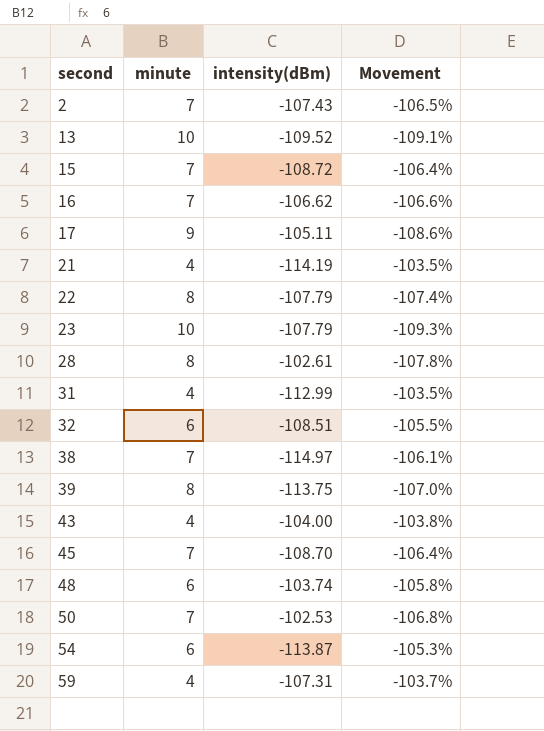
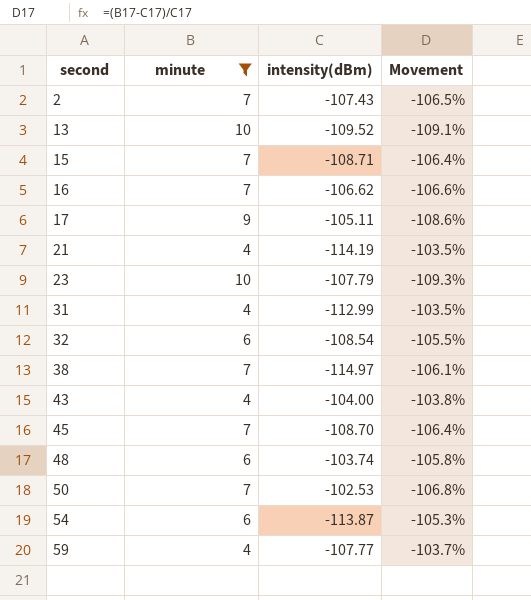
filter: none -> minute != 8
15 | intensity(dBm): -108.72 -> -108.71
32 | intensity(dBm): -108.51 -> -108.54
59 | intensity(dBm): -107.31 -> -107.77

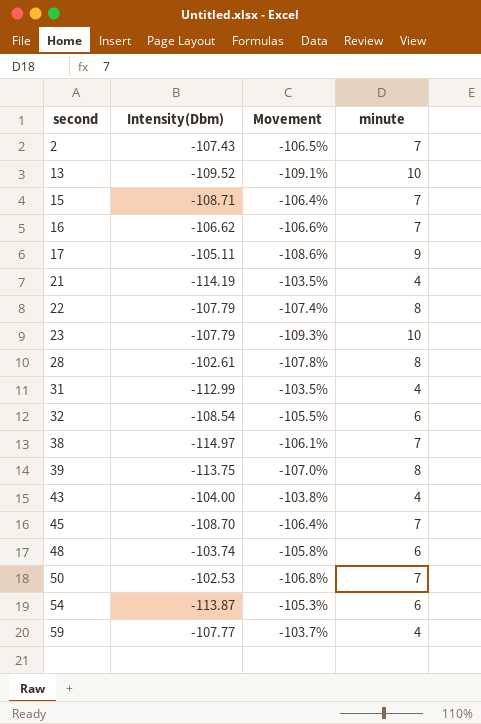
filter: minute != 8 -> none
column name: intensity(dBm) -> Intensity(Dbm)
column minute | position: 2 -> 4

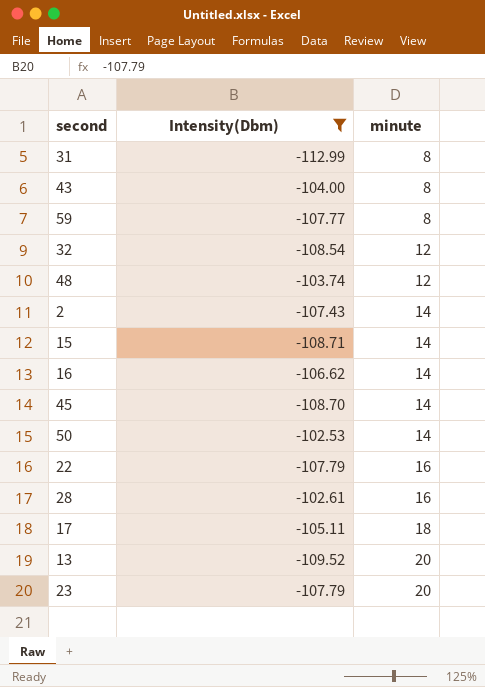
filter: none -> Intensity(Dbm) >= -112.99
row order: second ascending -> minute ascending
column Movement | formula: ([minute] - [Intensity(Dbm)]) / [Intensity(Dbm)] -> none
31 | minute: 4 -> 8
43 | minute: 4 -> 8
59 | minute: 4 -> 8
32 | minute: 6 -> 12
48 | minute: 6 -> 12
2 | minute: 7 -> 14
15 | minute: 7 -> 14
16 | minute: 7 -> 14
45 | minute: 7 -> 14
50 | minute: 7 -> 14
22 | minute: 8 -> 16
28 | minute: 8 -> 16
17 | minute: 9 -> 18
13 | minute: 10 -> 20
23 | minute: 10 -> 20

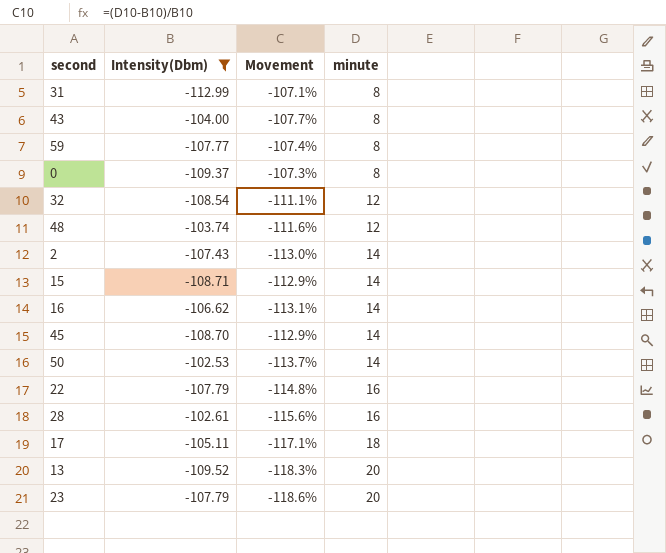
column Movement | formula: none -> ([minute] - [Intensity(Dbm)]) / [Intensity(Dbm)]
row 0: none -> -109.37 | -107.3% | 8

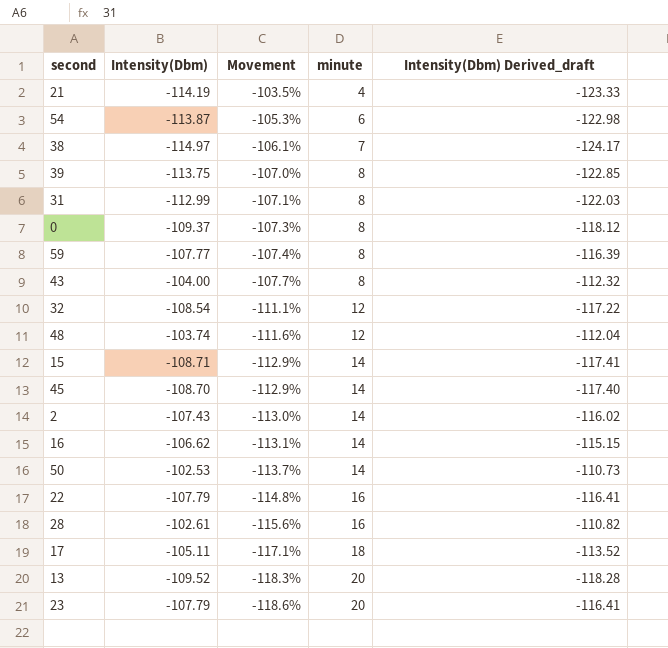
filter: Intensity(Dbm) >= -112.99 -> none
row order: minute ascending -> Movement descending
column Intensity(Dbm) Derived_draft | formula: none -> [Intensity(Dbm)] * 1.08

